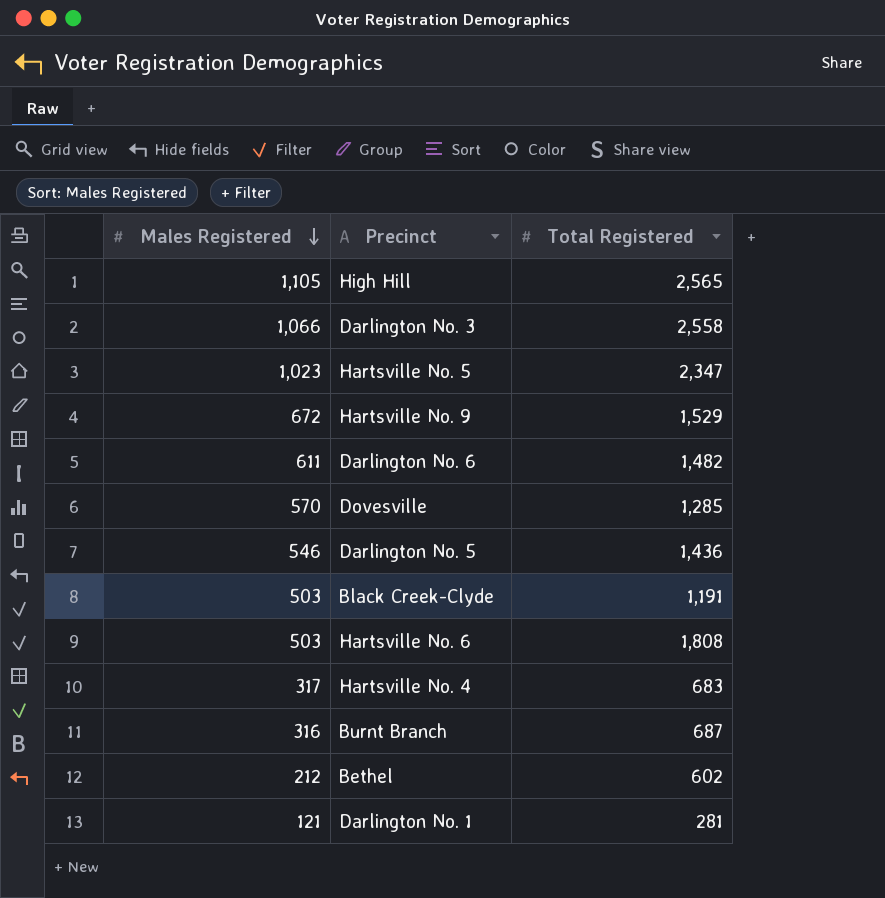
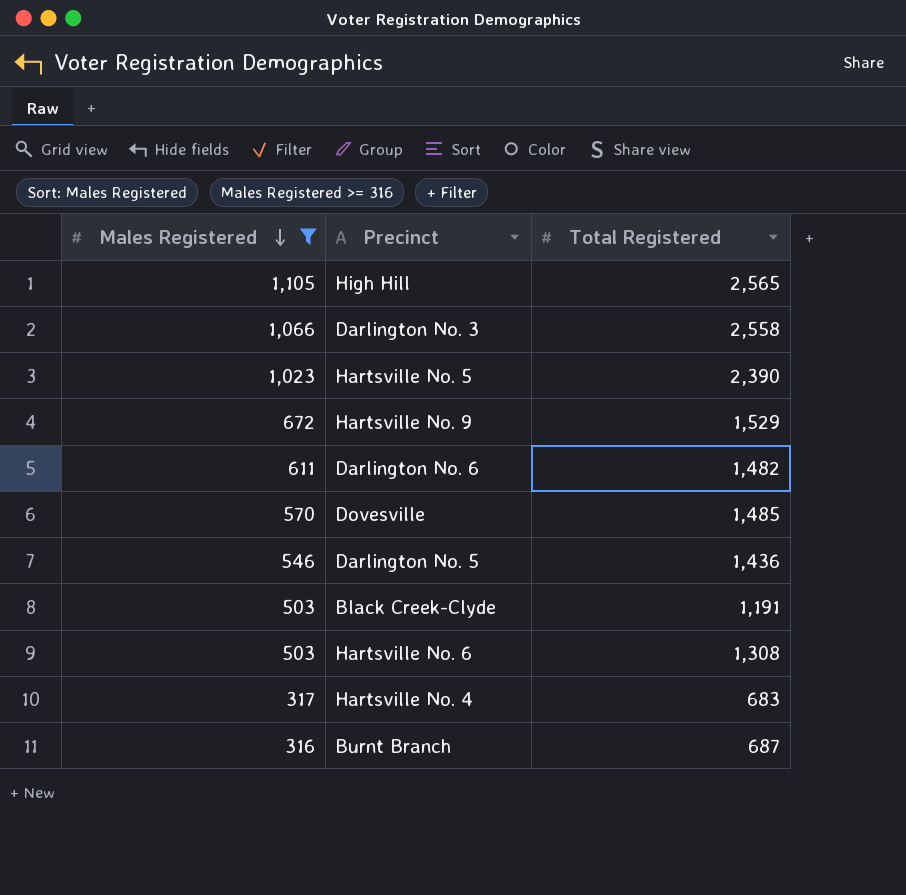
filter: none -> Males Registered >= 316
Hartsville No. 5 | Total Registered: 2,347 -> 2,390
Dovesville | Total Registered: 1,285 -> 1,485
Hartsville No. 6 | Total Registered: 1,808 -> 1,308

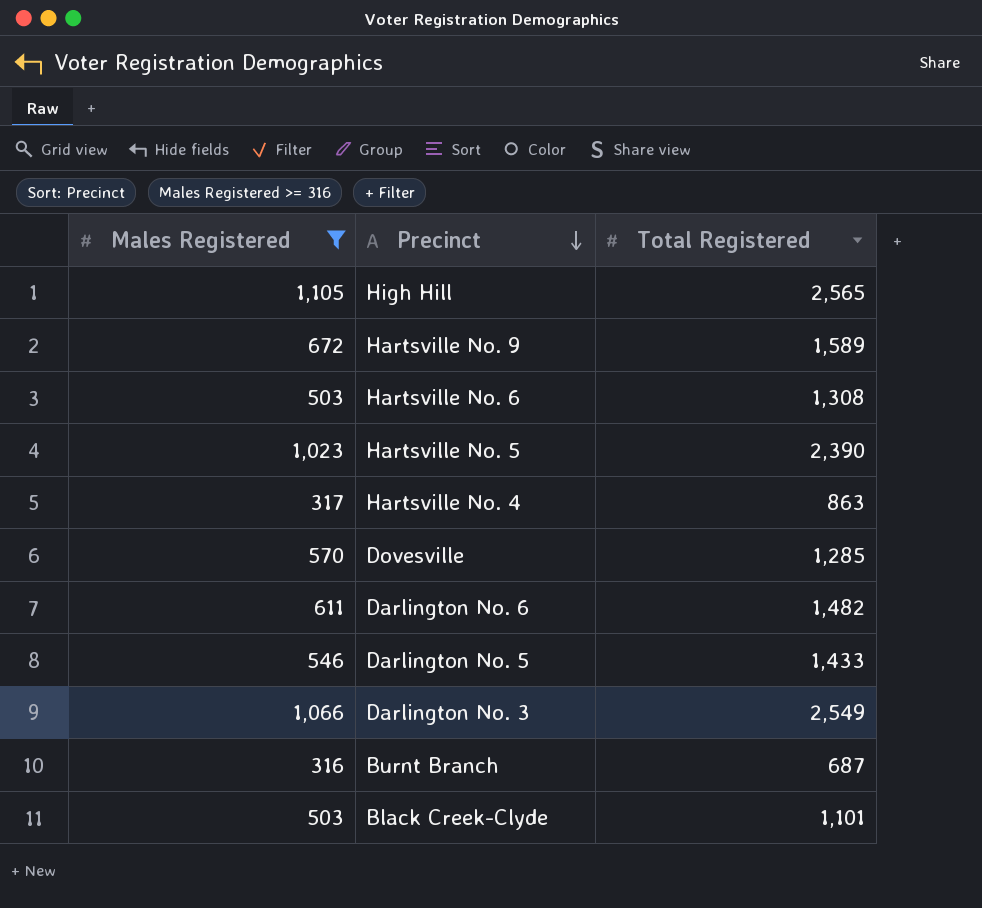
row order: Males Registered descending -> Precinct descending
Hartsville No. 9 | Total Registered: 1,529 -> 1,589
Hartsville No. 4 | Total Registered: 683 -> 863
Dovesville | Total Registered: 1,485 -> 1,285
Darlington No. 5 | Total Registered: 1,436 -> 1,433
Darlington No. 3 | Total Registered: 2,558 -> 2,549
Black Creek-Clyde | Total Registered: 1,191 -> 1,101

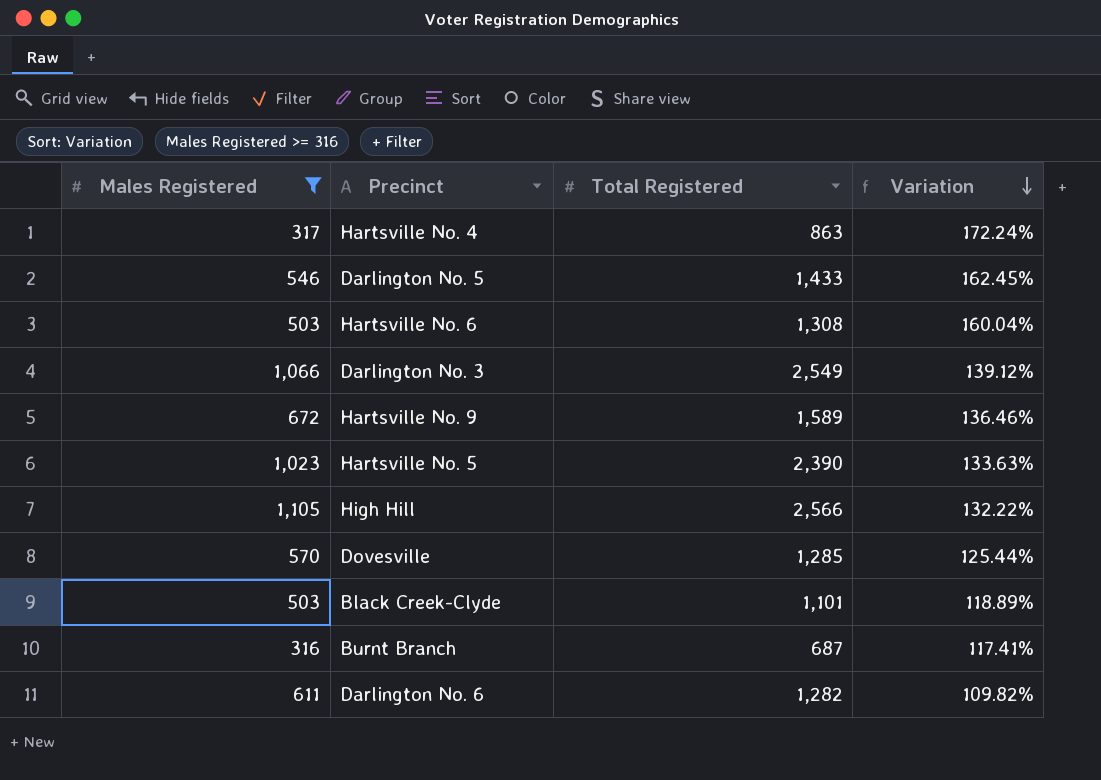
row order: Precinct descending -> Variation descending
column Variation | formula: none -> ([Total Registered] - [Males Registered]) / [Males Registered]
High Hill | Total Registered: 2,565 -> 2,566
Darlington No. 6 | Total Registered: 1,482 -> 1,282

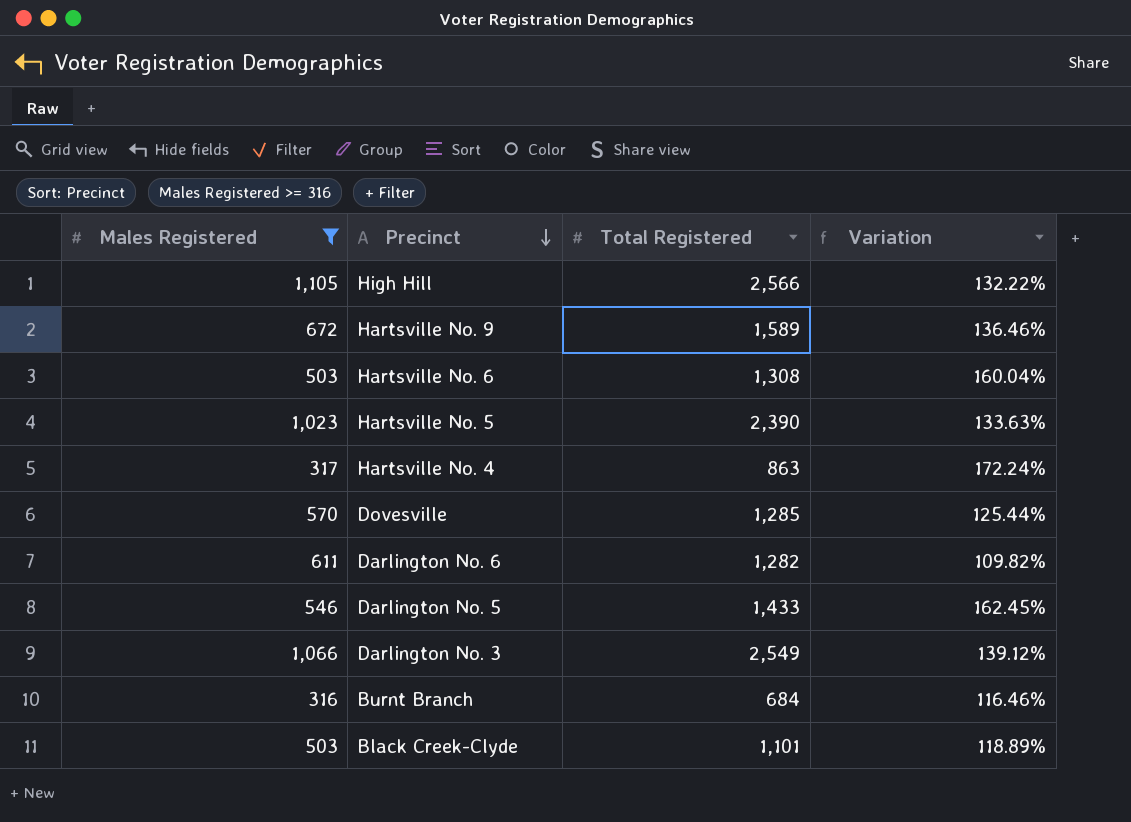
row order: Variation descending -> Precinct descending
Burnt Branch | Total Registered: 687 -> 684
Burnt Branch | Variation: 117.41% -> 116.46%

